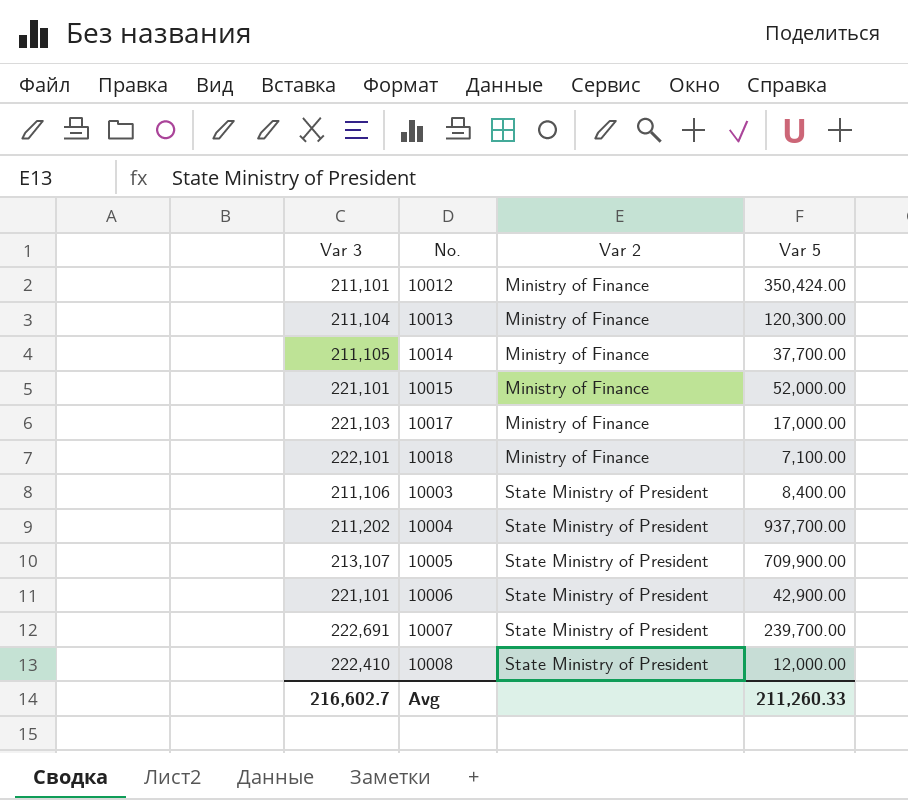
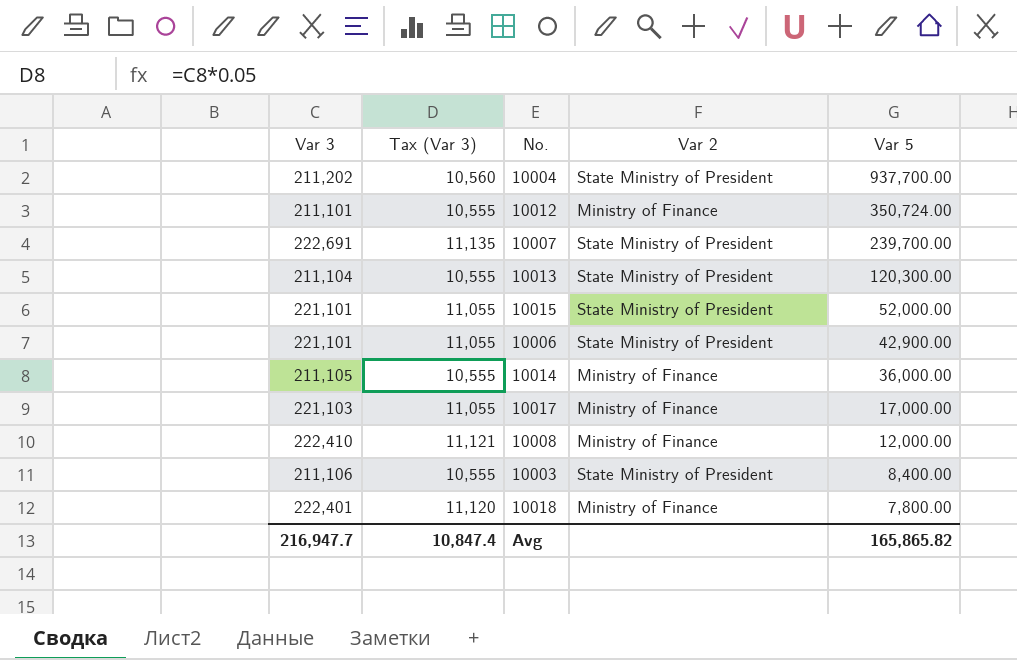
row order: Var 2 ascending -> Var 5 descending
column Tax (Var 3) | formula: none -> [Var 3] * 0.05
row 10005: 213,107 | State Ministry of President | 709,900.00 -> none
10012 | Var 5: 350,424.00 -> 350,724.00
10013 | Var 2: Ministry of Finance -> State Ministry of President
10015 | Var 2: Ministry of Finance -> State Ministry of President
10014 | Var 5: 37,700.00 -> 36,000.00
10008 | Var 2: State Ministry of President -> Ministry of Finance
10018 | Var 3: 222,101 -> 222,401
10018 | Var 5: 7,100.00 -> 7,800.00
Avg | Var 3: 216,602.7 -> 216,947.7
Avg | Var 5: 211,260.33 -> 165,865.82

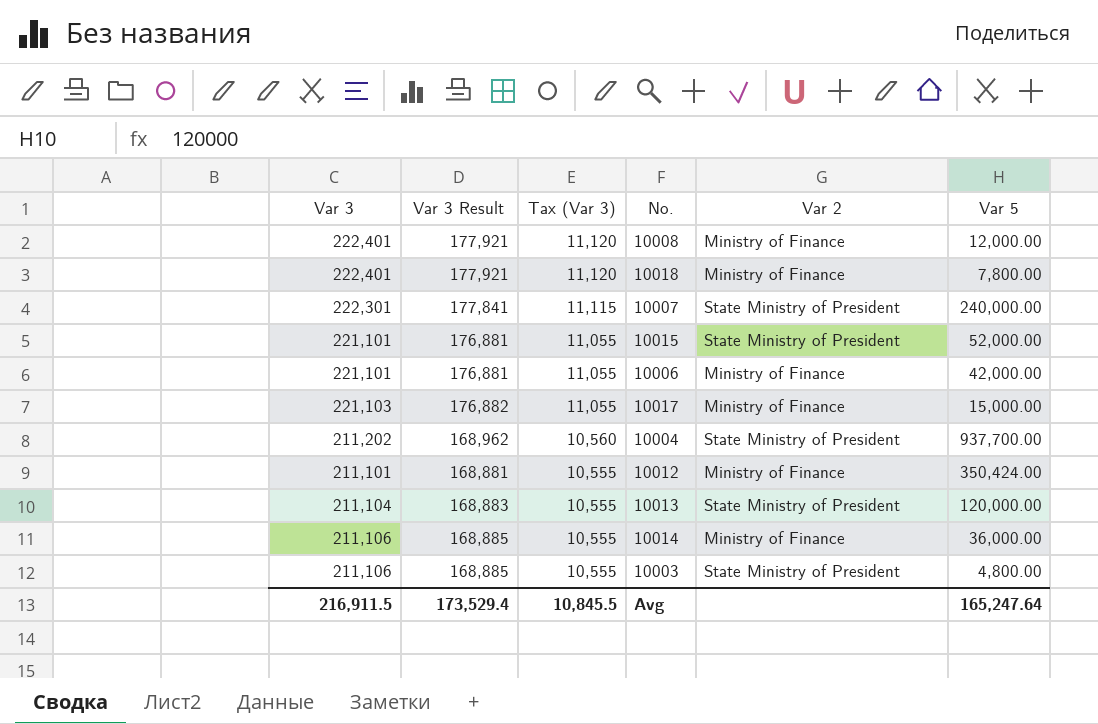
row order: Var 5 descending -> Tax (Var 3) descending
column Var 3 Result | formula: none -> [Var 3] * 0.8
10008 | Var 3: 222,410 -> 222,401
10008 | Tax (Var 3): 11,121 -> 11,120
10007 | Var 3: 222,691 -> 222,301
10007 | Tax (Var 3): 11,135 -> 11,115
10007 | Var 5: 239,700.00 -> 240,000.00
10006 | Var 2: State Ministry of President -> Ministry of Finance
10006 | Var 5: 42,900.00 -> 42,000.00
10017 | Var 5: 17,000.00 -> 15,000.00
10012 | Var 5: 350,724.00 -> 350,424.00
10013 | Var 5: 120,300.00 -> 120,000.00
10014 | Var 3: 211,105 -> 211,106
10003 | Var 5: 8,400.00 -> 4,800.00
Avg | Var 3: 216,947.7 -> 216,911.5
Avg | Tax (Var 3): 10,847.4 -> 10,845.5
Avg | Var 5: 165,865.82 -> 165,247.64

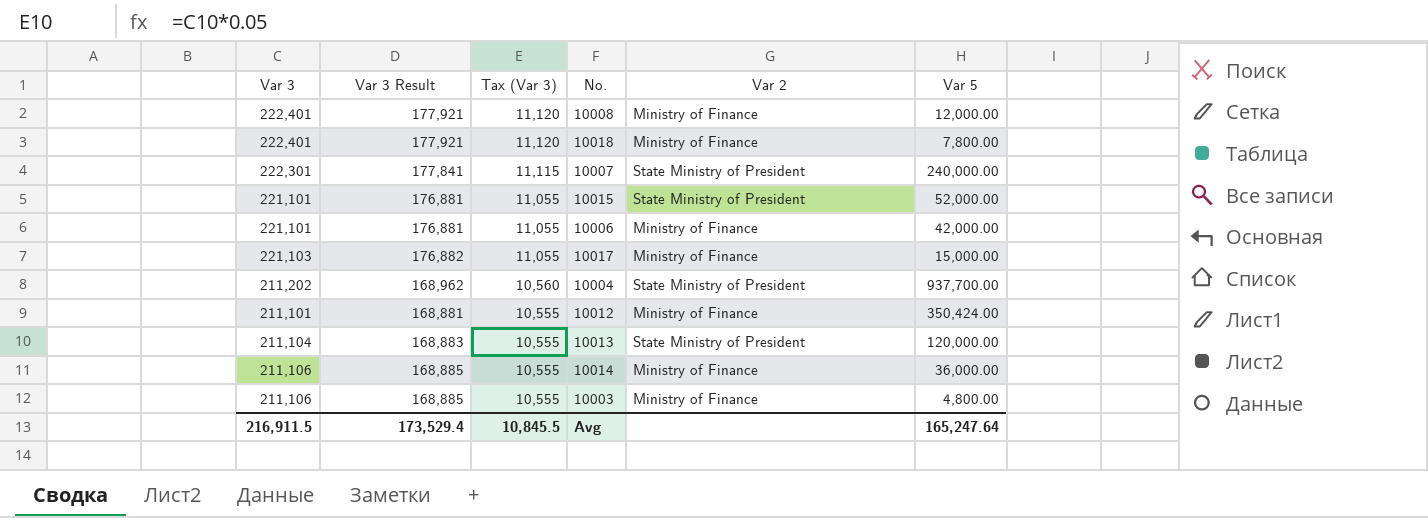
10003 | Var 2: State Ministry of President -> Ministry of Finance

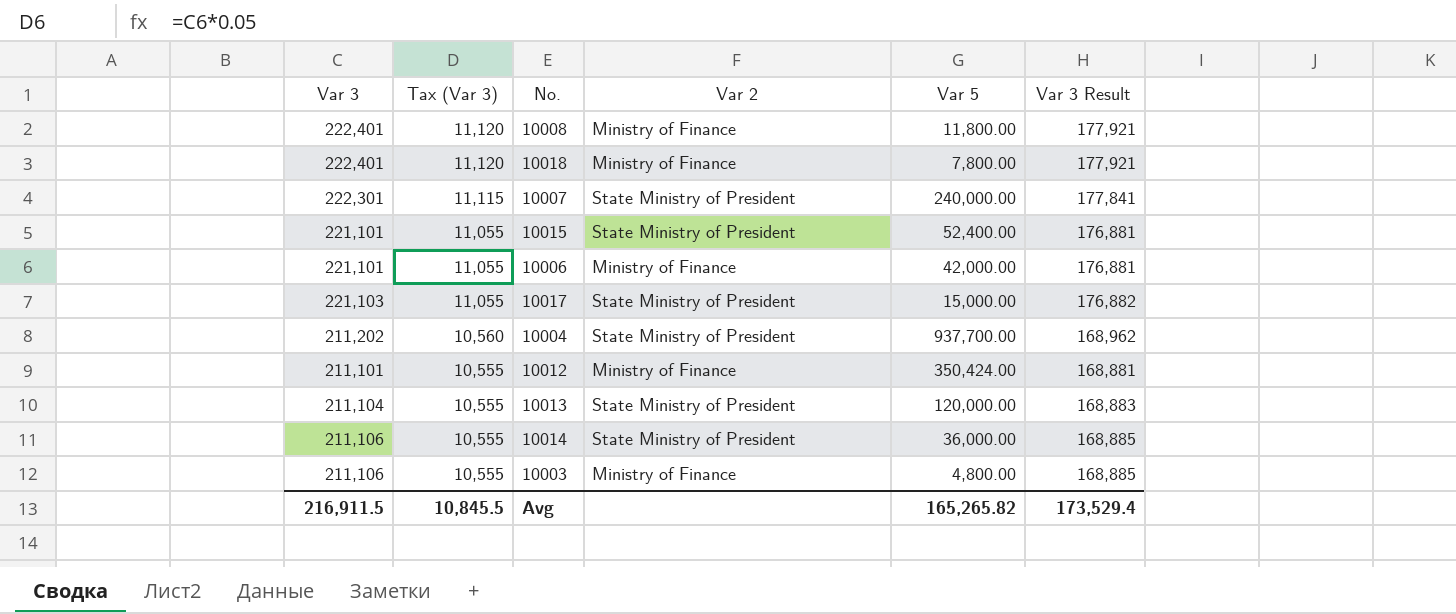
column Var 3 Result | position: 2 -> 6
10008 | Var 5: 12,000.00 -> 11,800.00
10015 | Var 5: 52,000.00 -> 52,400.00
10017 | Var 2: Ministry of Finance -> State Ministry of President
10014 | Var 2: Ministry of Finance -> State Ministry of President
Avg | Var 5: 165,247.64 -> 165,265.82

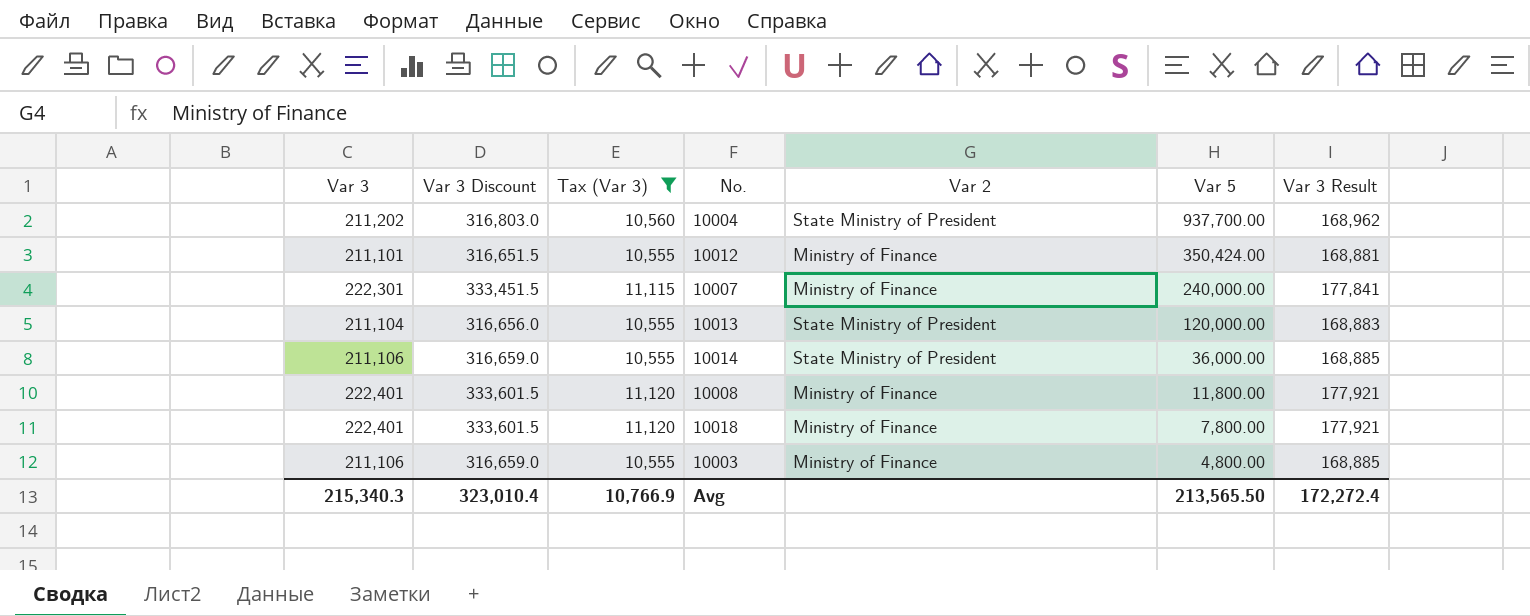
filter: none -> Tax (Var 3) != 11,055
row order: Tax (Var 3) descending -> Var 5 descending
column Var 3 Discount | formula: none -> [Var 3] * 1.5
10007 | Var 2: State Ministry of President -> Ministry of Finance
Avg | Var 3: 216,911.5 -> 215,340.3
Avg | Tax (Var 3): 10,845.5 -> 10,766.9
Avg | Var 5: 165,265.82 -> 213,565.50
Avg | Var 3 Result: 173,529.4 -> 172,272.4

